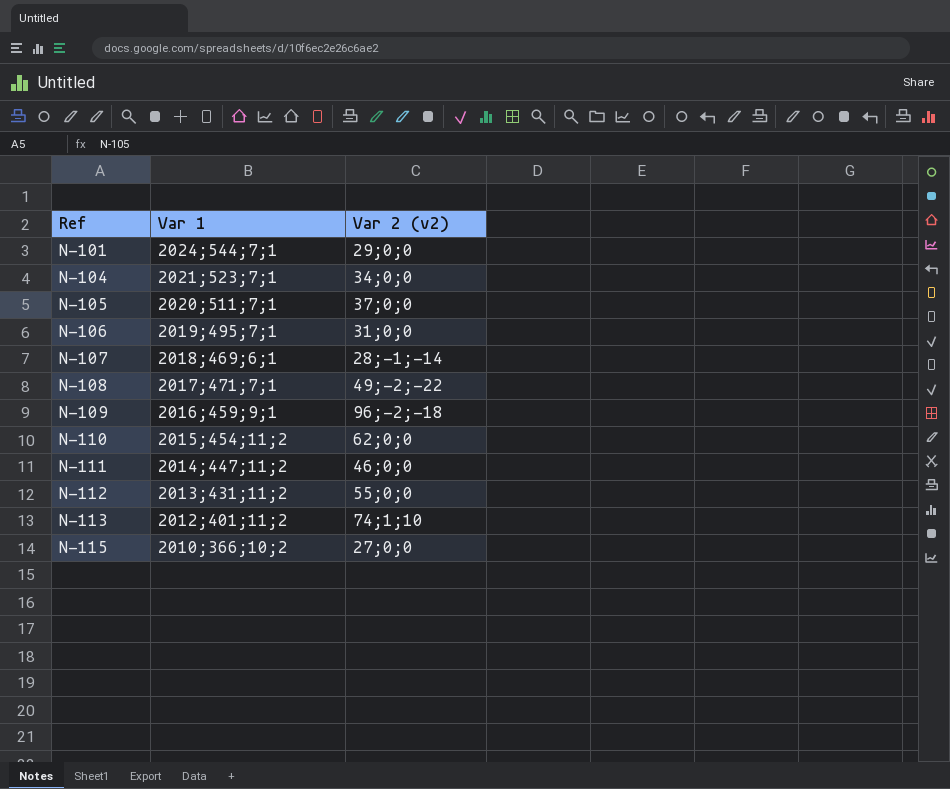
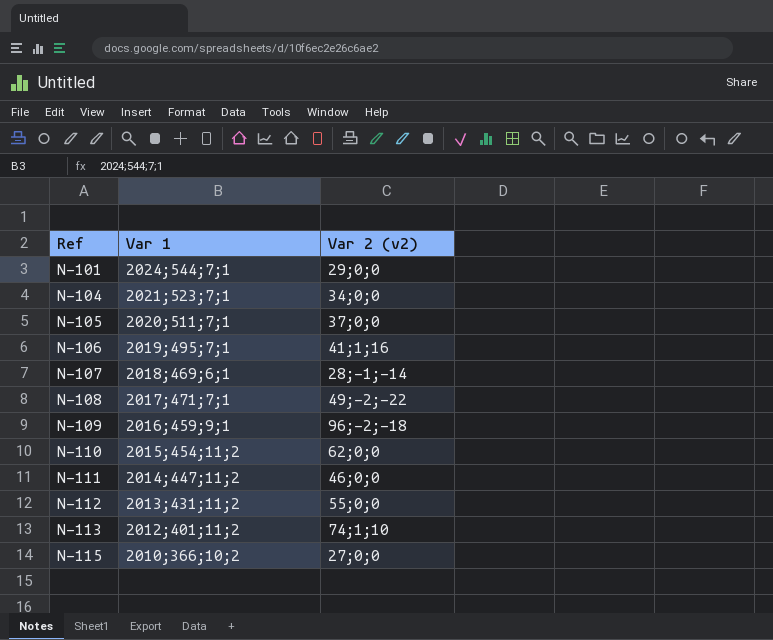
N-106 | Var 2 (v2): 31;0;0 -> 41;1;16

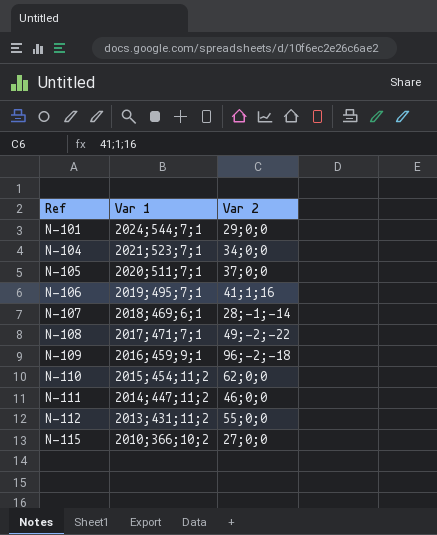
column name: Var 2 (v2) -> Var 2
row N-113: 2012;401;11;2 | 74;1;10 -> none

